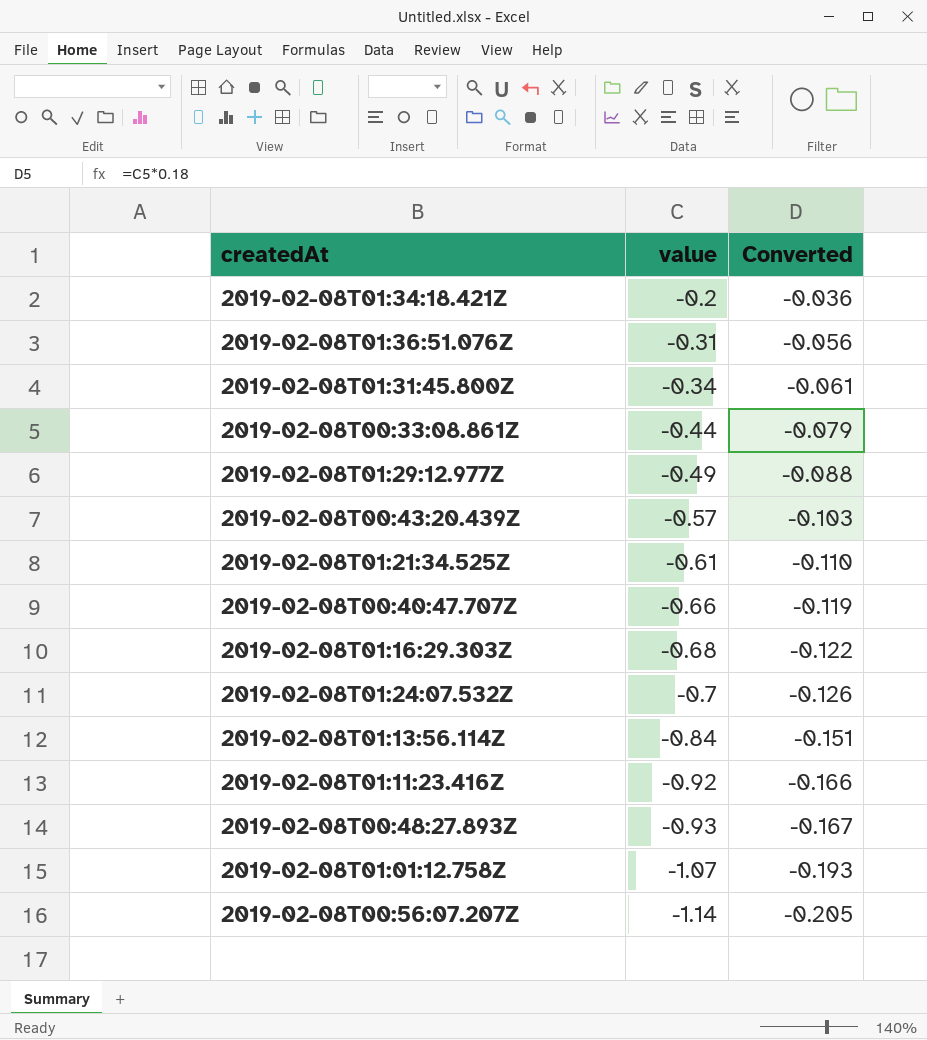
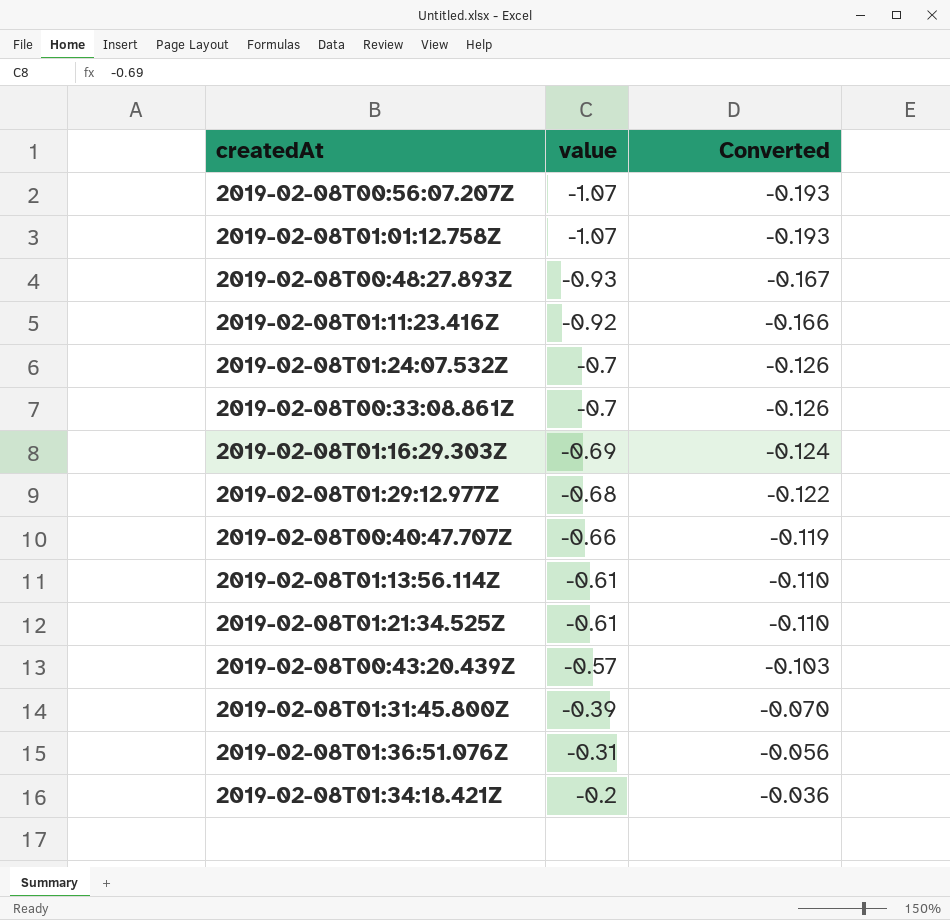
row order: value descending -> value ascending
2019-02-08T00:56:07.207Z | value: -1.14 -> -1.07
2019-02-08T00:56:07.207Z | Converted: -0.205 -> -0.193
2019-02-08T00:33:08.861Z | value: -0.44 -> -0.7
2019-02-08T00:33:08.861Z | Converted: -0.079 -> -0.126
2019-02-08T01:16:29.303Z | value: -0.68 -> -0.69
2019-02-08T01:16:29.303Z | Converted: -0.122 -> -0.124
2019-02-08T01:29:12.977Z | value: -0.49 -> -0.68
2019-02-08T01:29:12.977Z | Converted: -0.088 -> -0.122
2019-02-08T01:13:56.114Z | value: -0.84 -> -0.61
2019-02-08T01:13:56.114Z | Converted: -0.151 -> -0.110
2019-02-08T01:31:45.800Z | value: -0.34 -> -0.39
2019-02-08T01:31:45.800Z | Converted: -0.061 -> -0.070

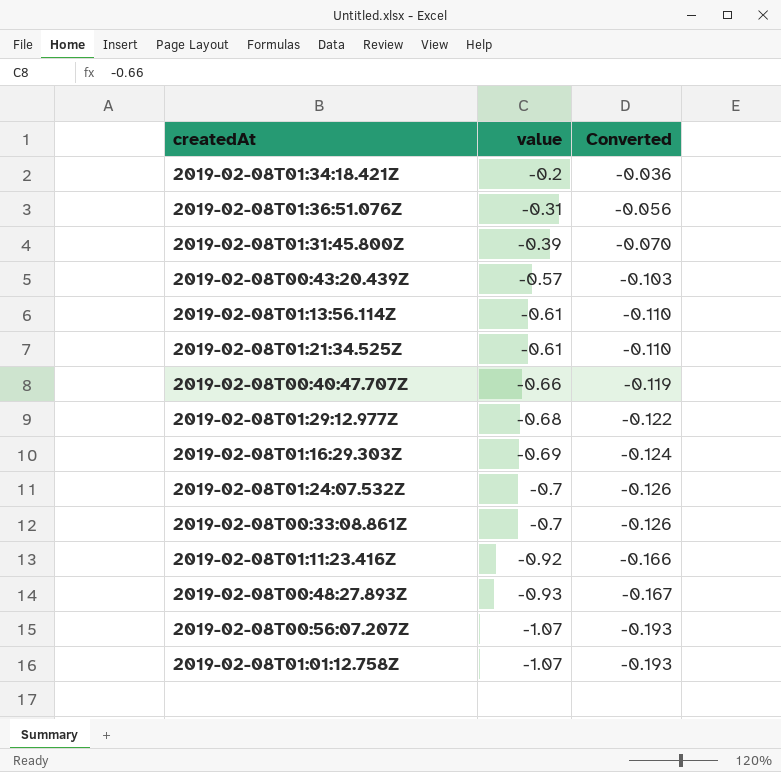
row order: value ascending -> value descending

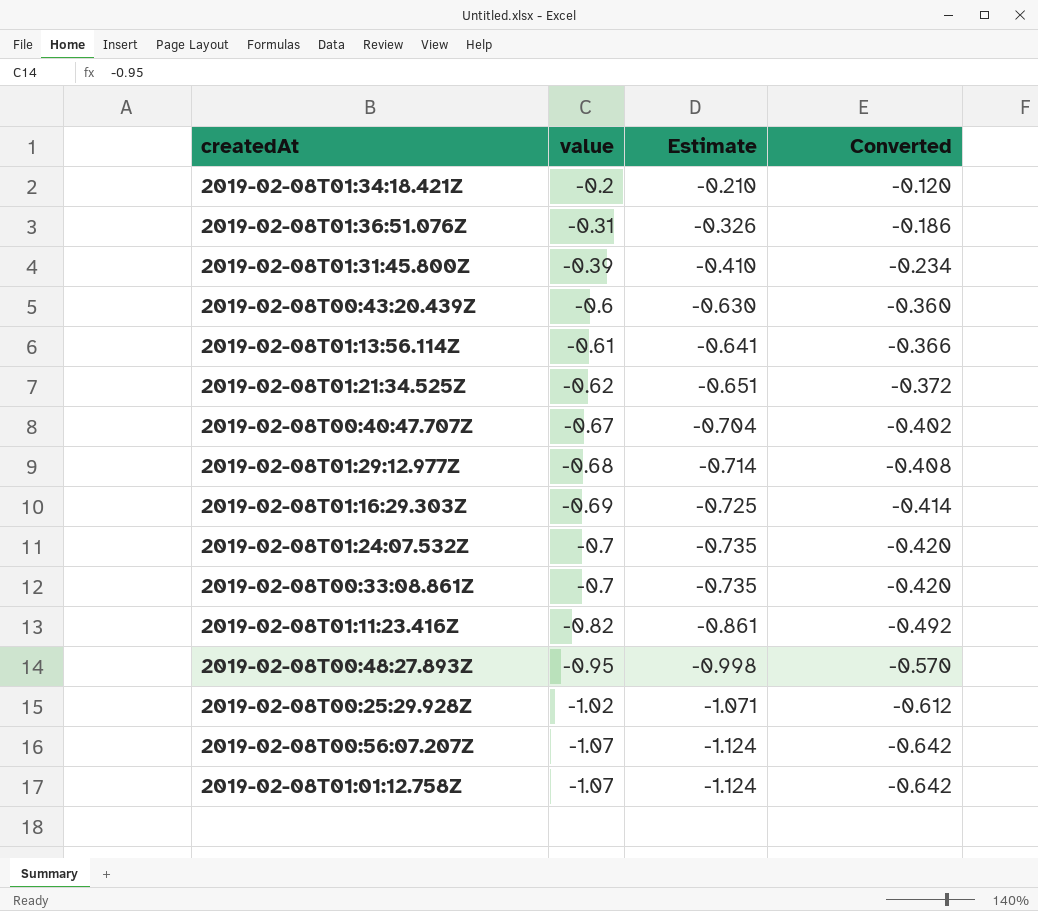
column Estimate | formula: none -> [value] * 1.05
column Converted | formula: [value] * 0.18 -> [value] * 0.6
2019-02-08T00:43:20.439Z | value: -0.57 -> -0.6
2019-02-08T01:21:34.525Z | value: -0.61 -> -0.62
2019-02-08T00:40:47.707Z | value: -0.66 -> -0.67
2019-02-08T01:11:23.416Z | value: -0.92 -> -0.82
2019-02-08T00:48:27.893Z | value: -0.93 -> -0.95
row 2019-02-08T00:25:29.928Z: none -> -1.02 | -1.071 | -0.612

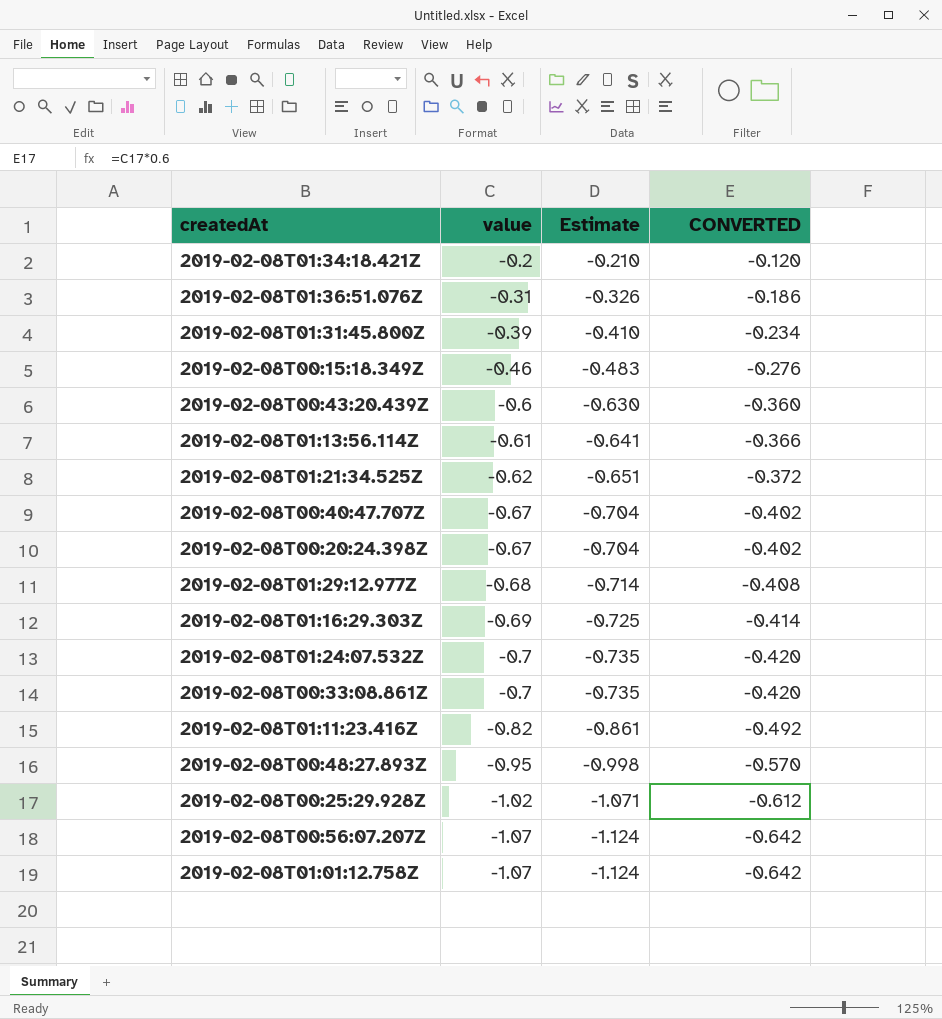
column name: Converted -> CONVERTED
row 2019-02-08T00:15:18.349Z: none -> -0.46 | -0.483 | -0.276
row 2019-02-08T00:20:24.398Z: none -> -0.67 | -0.704 | -0.402

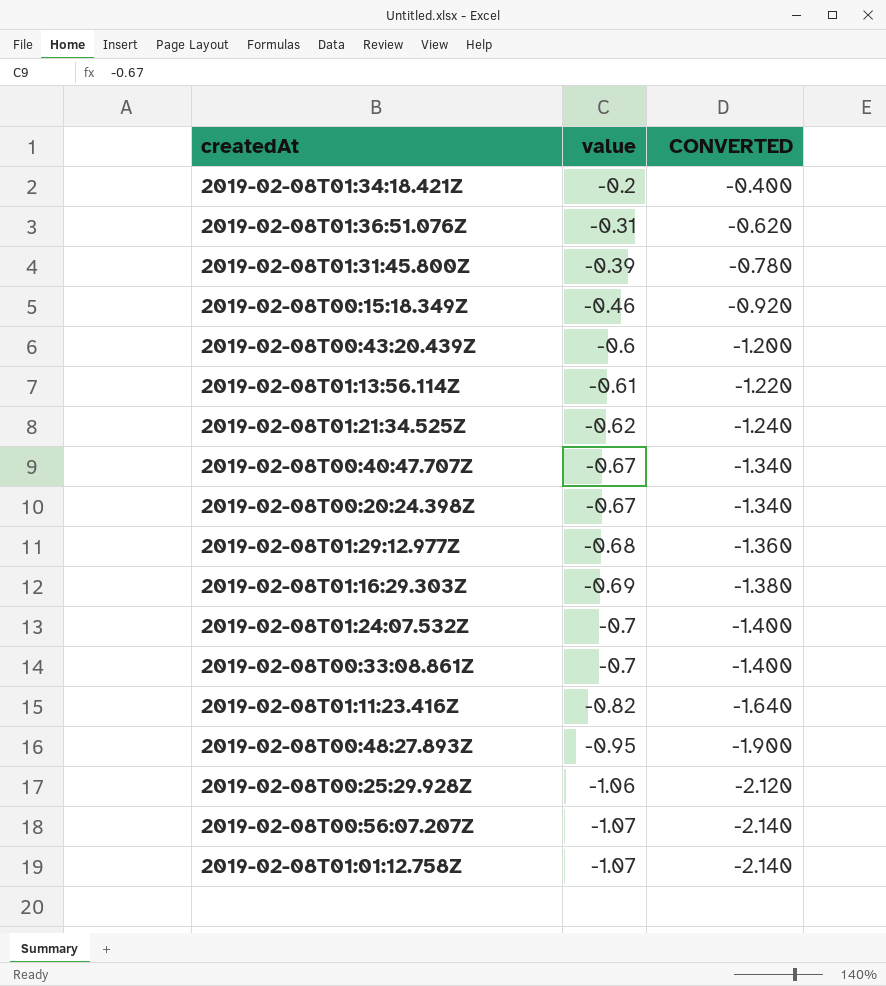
column Estimate | formula: [value] * 1.05 -> none
column CONVERTED | formula: [value] * 0.6 -> [value] * 2
2019-02-08T00:25:29.928Z | value: -1.02 -> -1.06

